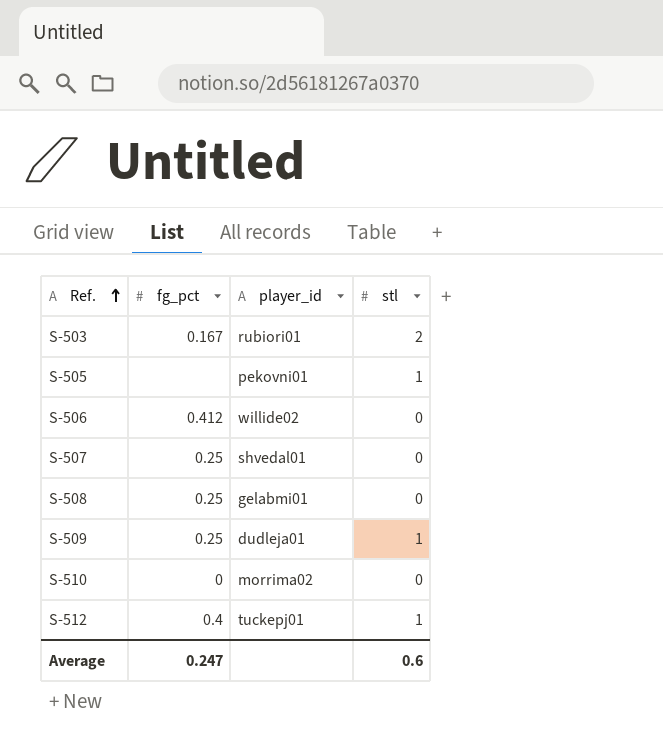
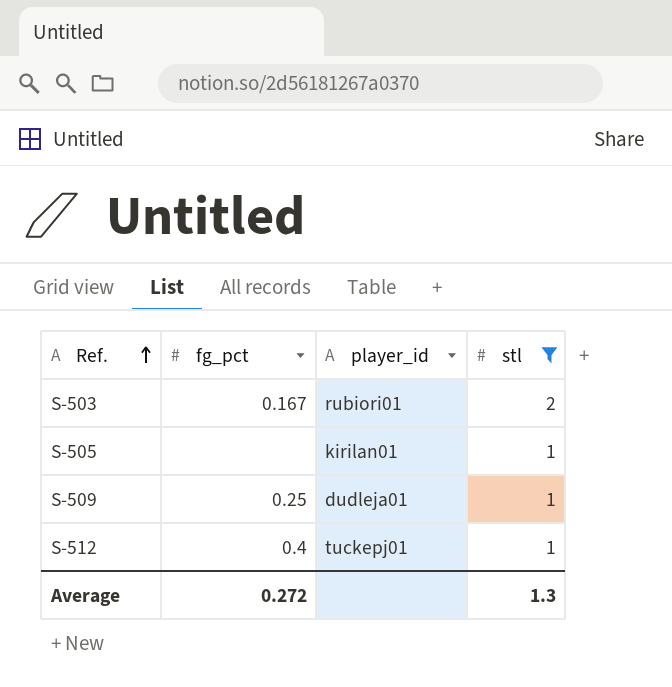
filter: none -> stl != 0
S-505 | player_id: pekovni01 -> kirilan01
Average | fg_pct: 0.247 -> 0.272
Average | stl: 0.6 -> 1.3

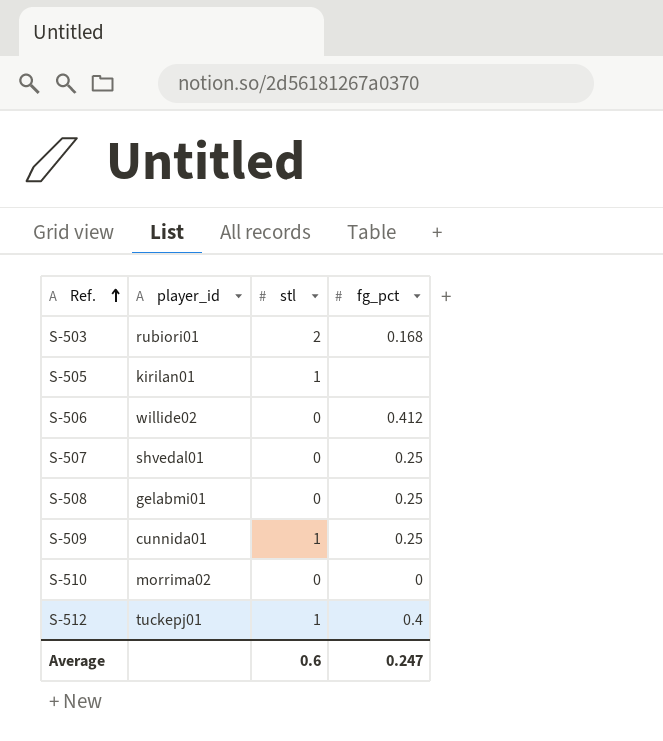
filter: stl != 0 -> none
column fg_pct | position: 2 -> 4
S-503 | fg_pct: 0.167 -> 0.168
S-509 | player_id: dudleja01 -> cunnida01
Average | stl: 1.3 -> 0.6
Average | fg_pct: 0.272 -> 0.247

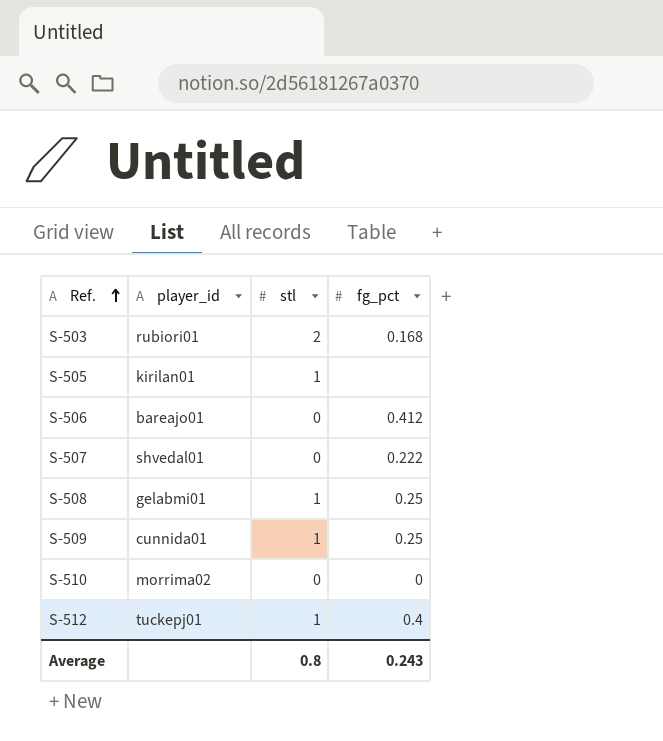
S-506 | player_id: willide02 -> bareajo01
S-507 | fg_pct: 0.25 -> 0.222
S-508 | stl: 0 -> 1
Average | stl: 0.6 -> 0.8
Average | fg_pct: 0.247 -> 0.243

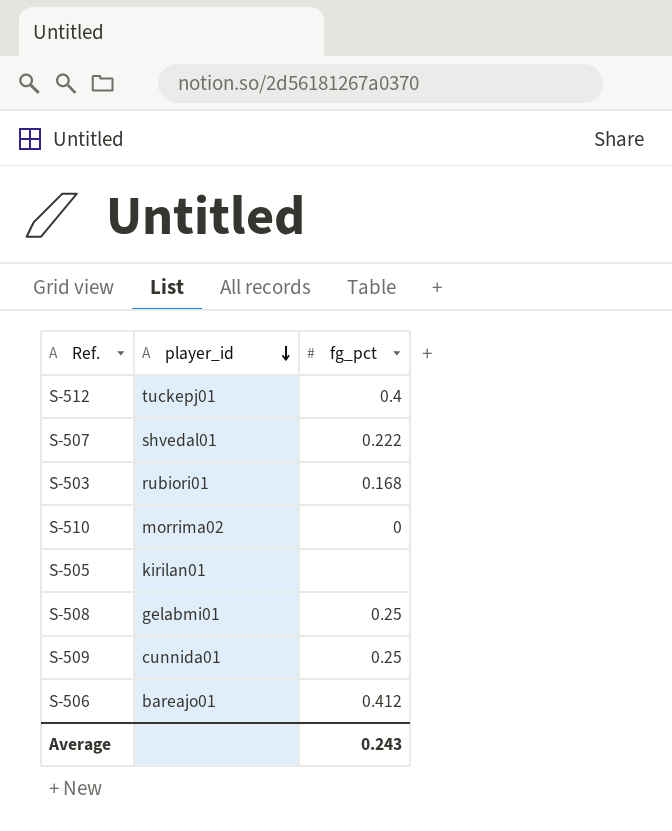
row order: Ref. ascending -> player_id descending
column stl | position: 3 -> none

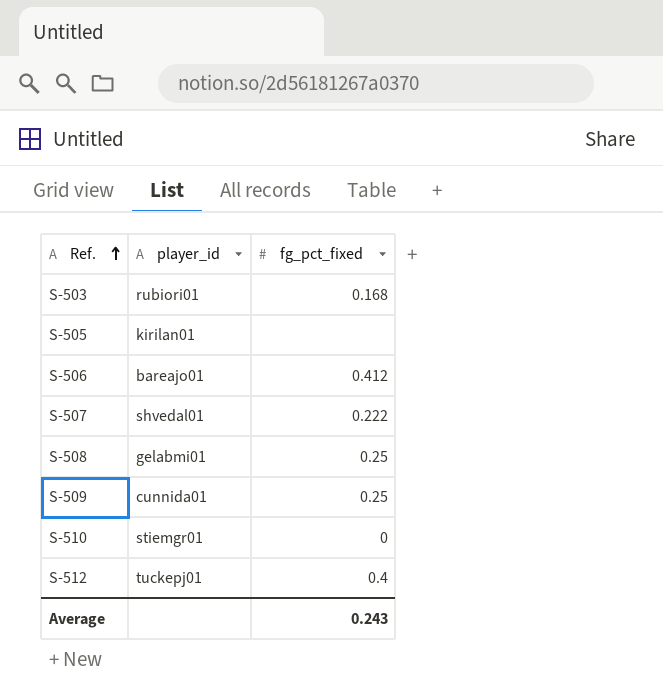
row order: player_id descending -> Ref. ascending
column name: fg_pct -> fg_pct_fixed
S-510 | player_id: morrima02 -> stiemgr01

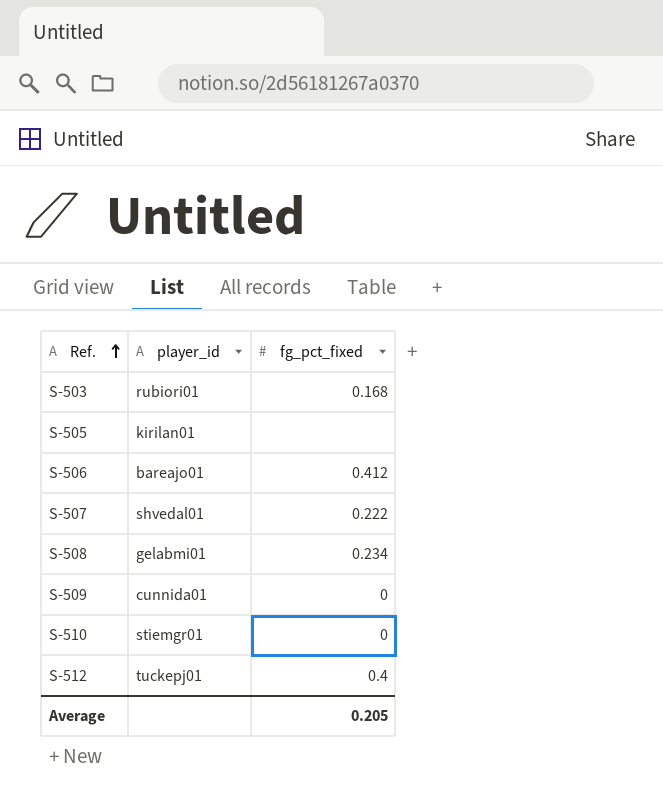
S-508 | fg_pct_fixed: 0.25 -> 0.234
S-509 | fg_pct_fixed: 0.25 -> 0
Average | fg_pct_fixed: 0.243 -> 0.205

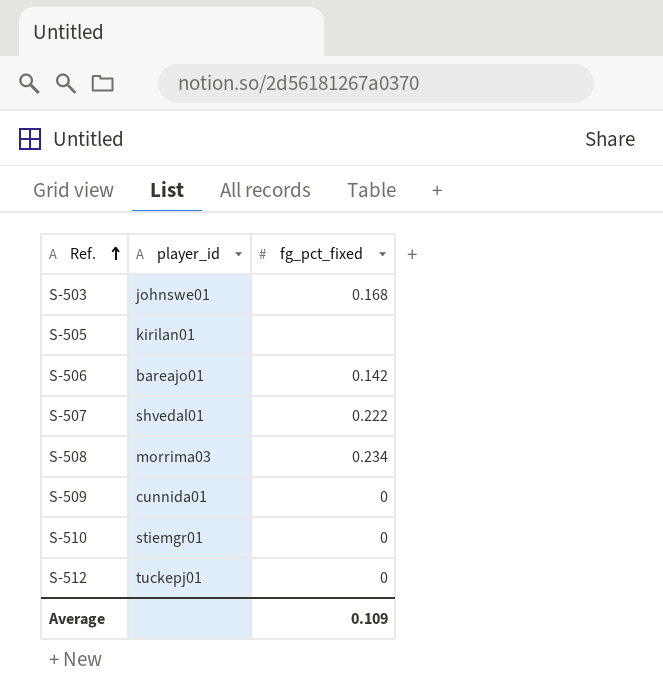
S-503 | player_id: rubiori01 -> johnswe01
S-506 | fg_pct_fixed: 0.412 -> 0.142
S-508 | player_id: gelabmi01 -> morrima03
S-512 | fg_pct_fixed: 0.4 -> 0
Average | fg_pct_fixed: 0.205 -> 0.109

